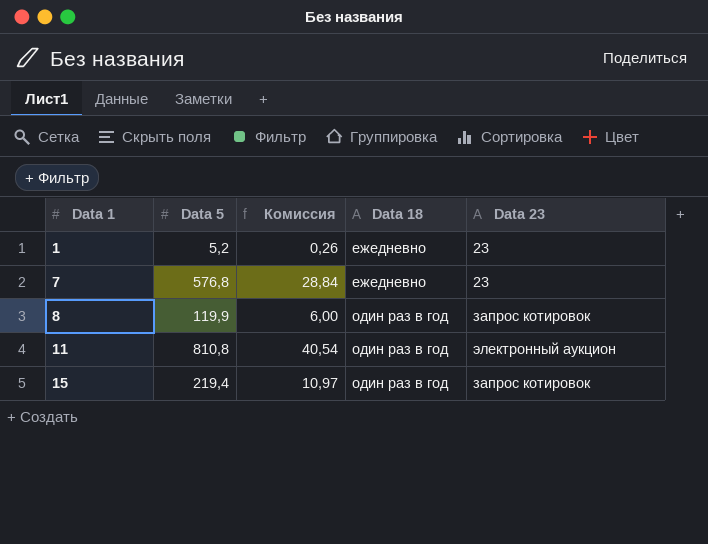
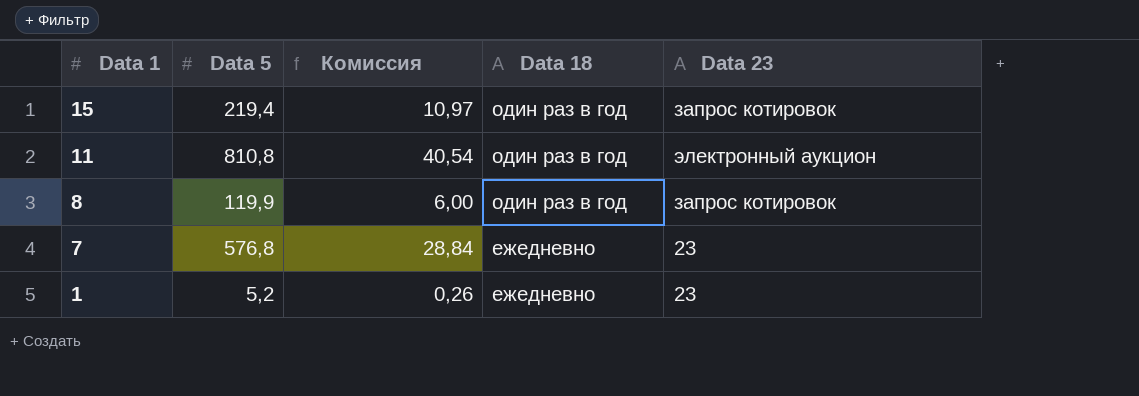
row order: Data 1 ascending -> Data 1 descending

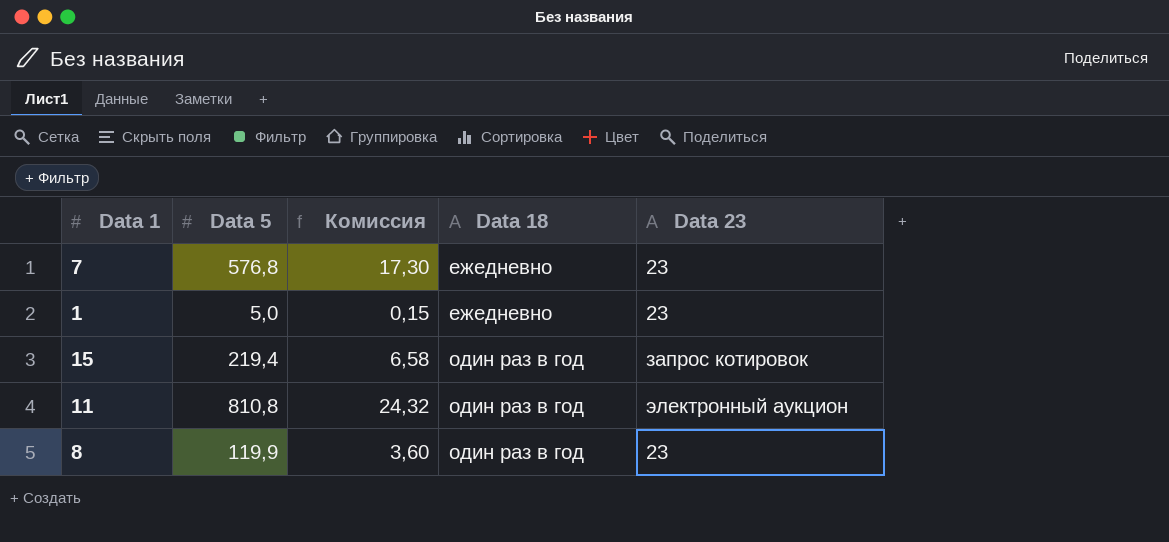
row order: Data 1 descending -> Data 18 ascending
column Комиссия | formula: [Data 5] * 0,05 -> [Data 5] * 0,03
1 | Data 5: 5,2 -> 5,0
8 | Data 23: запрос котировок -> 23

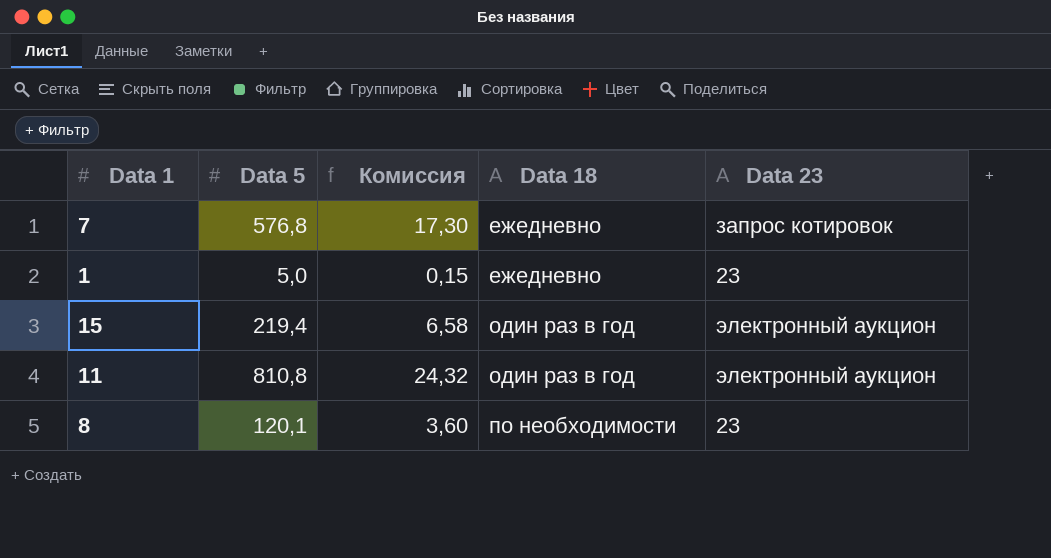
7 | Data 23: 23 -> запрос котировок
15 | Data 23: запрос котировок -> электронный аукцион
8 | Data 5: 119,9 -> 120,1
8 | Data 18: один раз в год -> по необходимости

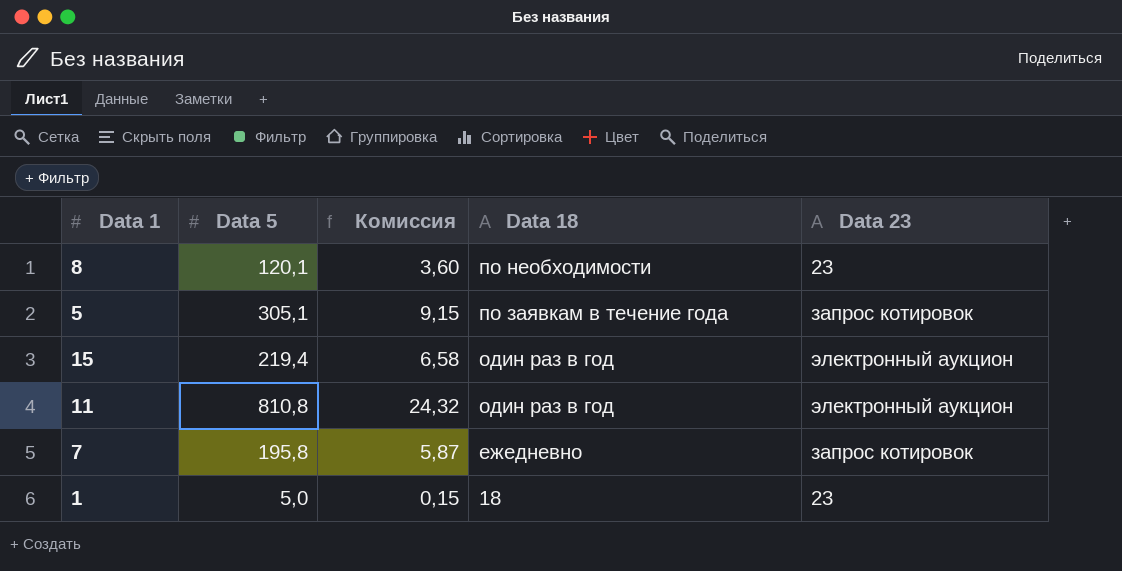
row order: Data 18 ascending -> Data 18 descending
row 5: none -> 305,1 | 9,15 | по заявкам в течение года | запрос котировок
7 | Data 5: 576,8 -> 195,8
7 | Комиссия: 17,30 -> 5,87
1 | Data 18: ежедневно -> 18

